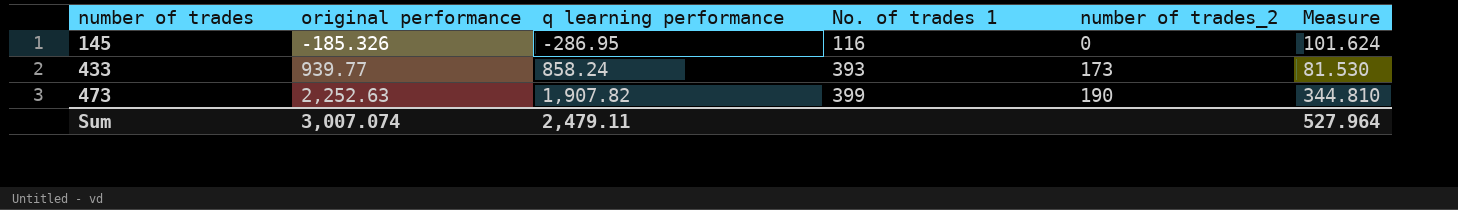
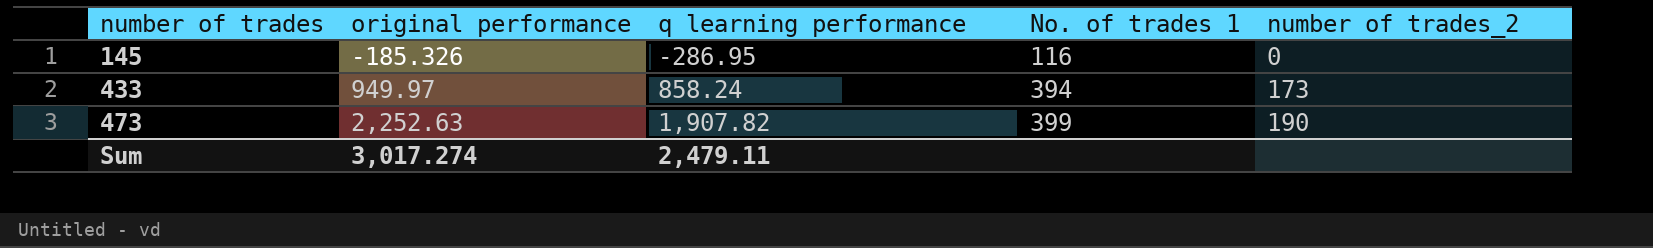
column Measure | formula: [original performance] - [q learning performance] -> none
433 | original performance: 939.77 -> 949.97
433 | No. of trades 1: 393 -> 394
Sum | original performance: 3,007.074 -> 3,017.274

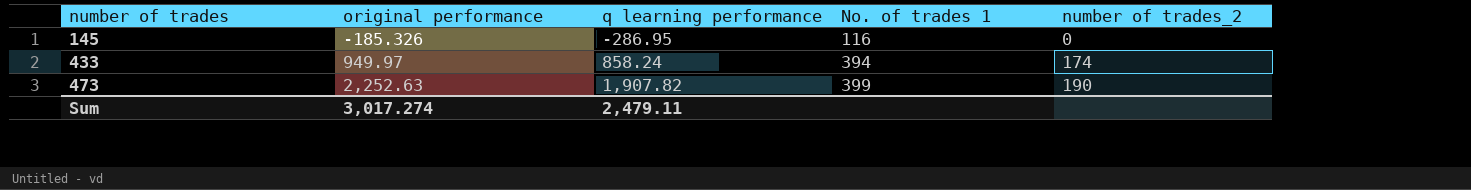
433 | number of trades_2: 173 -> 174

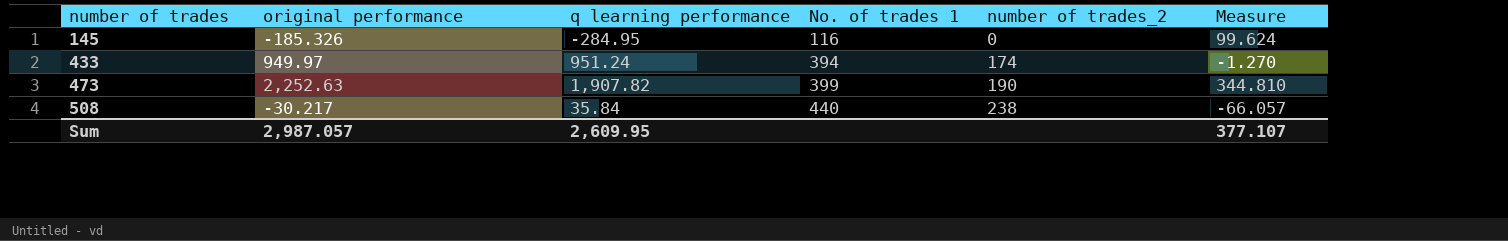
column Measure | formula: none -> [original performance] - [q learning performance]
145 | q learning performance: -286.95 -> -284.95
433 | q learning performance: 858.24 -> 951.24
row 508: none -> -30.217 | 35.84 | 440 | 238 | -66.057
Sum | original performance: 3,017.274 -> 2,987.057
Sum | q learning performance: 2,479.11 -> 2,609.95

